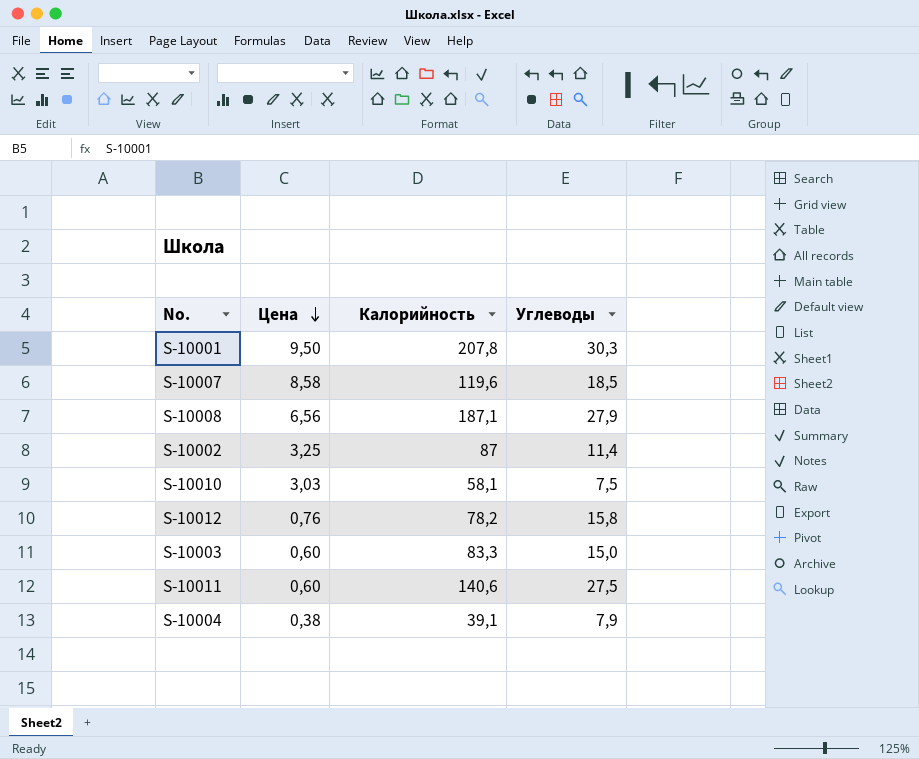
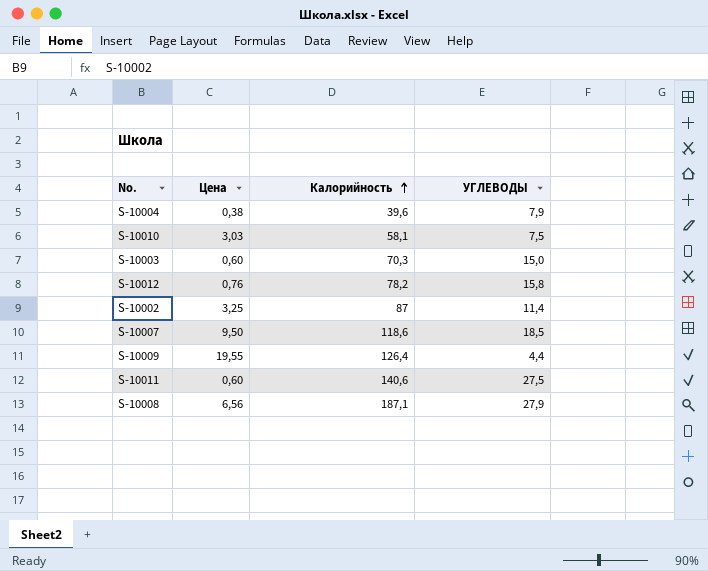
row order: Цена descending -> Калорийность ascending
column name: Углеводы -> УГЛЕВОДЫ
row S-10001: 9,50 | 207,8 | 30,3 -> none
S-10004 | Калорийность: 39,1 -> 39,6
S-10003 | Калорийность: 83,3 -> 70,3
S-10007 | Цена: 8,58 -> 9,50
S-10007 | Калорийность: 119,6 -> 118,6
row S-10009: none -> 19,55 | 126,4 | 4,4

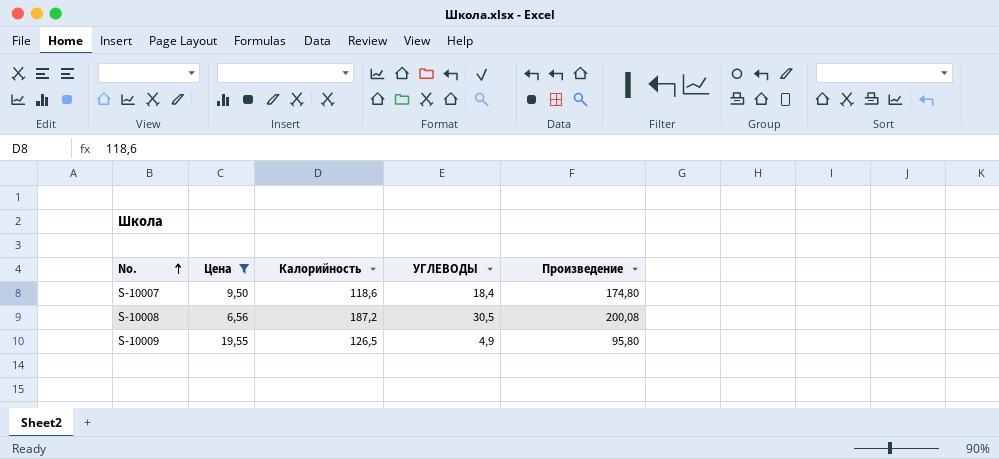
filter: none -> Цена >= 6,56
row order: Калорийность ascending -> No. ascending
column Произведение | formula: none -> [Цена] * [УГЛЕВОДЫ]
S-10007 | УГЛЕВОДЫ: 18,5 -> 18,4
S-10008 | Калорийность: 187,1 -> 187,2
S-10008 | УГЛЕВОДЫ: 27,9 -> 30,5
S-10009 | Калорийность: 126,4 -> 126,5
S-10009 | УГЛЕВОДЫ: 4,4 -> 4,9

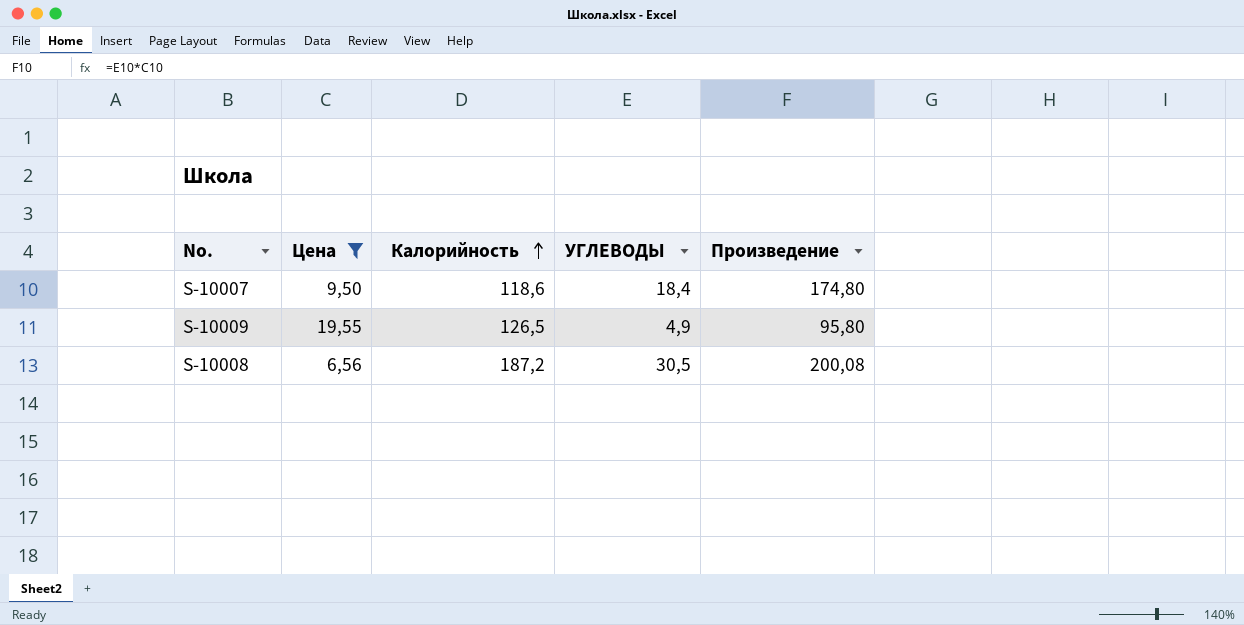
row order: No. ascending -> Калорийность ascending

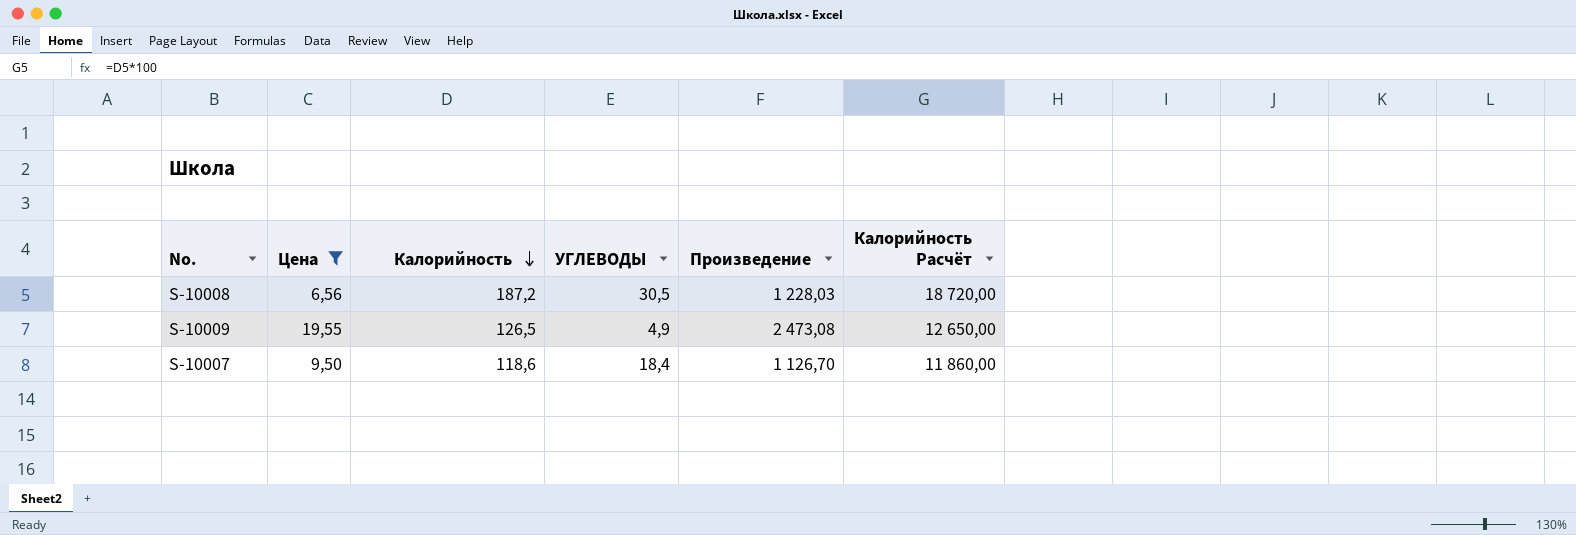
row order: Калорийность ascending -> Калорийность descending
column Произведение | formula: [Цена] * [УГЛЕВОДЫ] -> [Цена] * [Калорийность]
column Калорийность Расчёт | formula: none -> [Калорийность] * 100

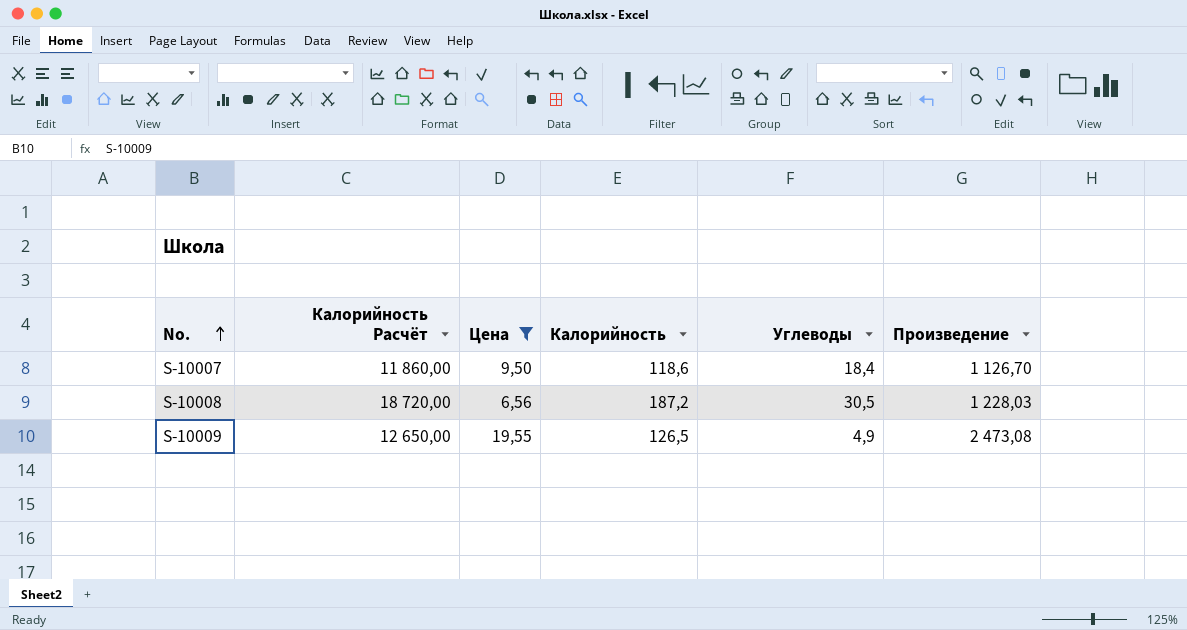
row order: Калорийность descending -> No. ascending
column Калорийность Расчёт | position: 6 -> 2
column name: УГЛЕВОДЫ -> Углеводы

